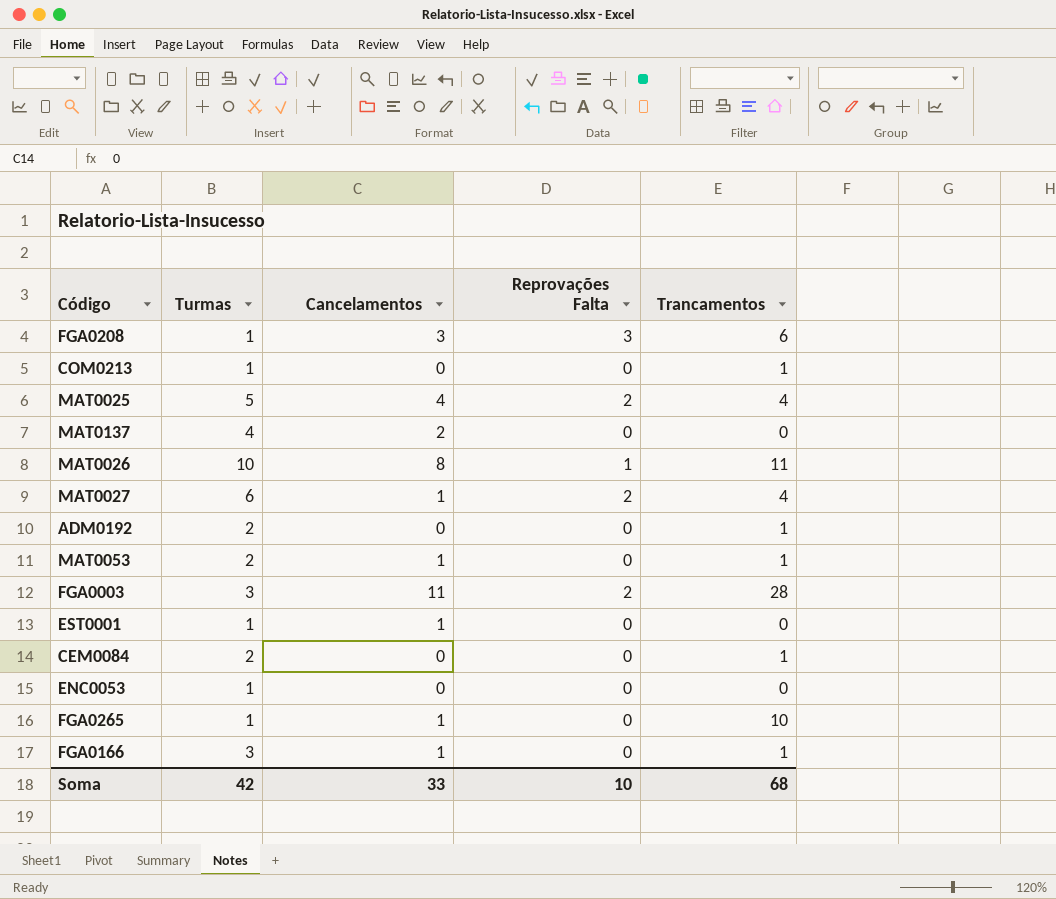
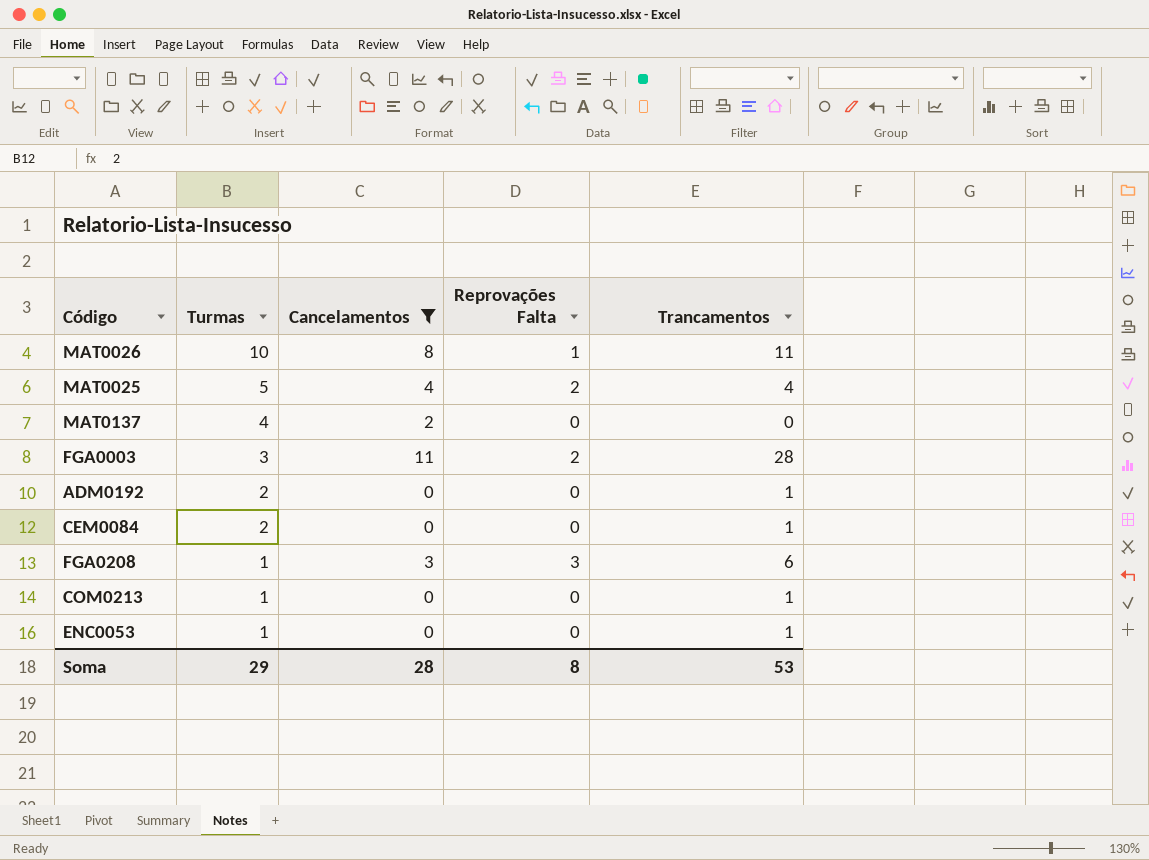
filter: none -> Cancelamentos != 1
row order: none -> Turmas descending
ENC0053 | Trancamentos: 0 -> 1
Soma | Turmas: 42 -> 29
Soma | Cancelamentos: 33 -> 28
Soma | Reprovações Falta: 10 -> 8
Soma | Trancamentos: 68 -> 53

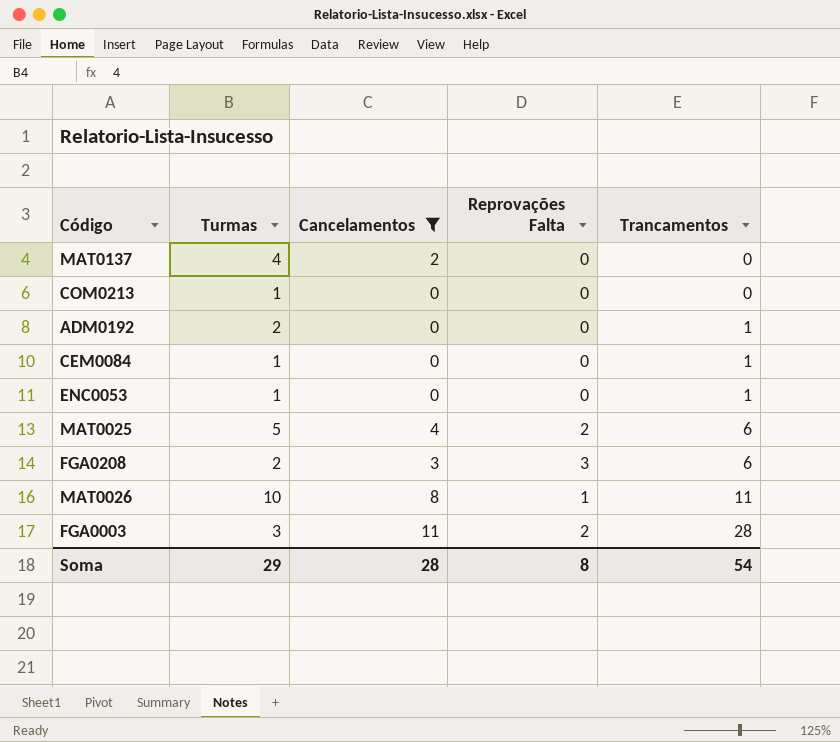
row order: Turmas descending -> Trancamentos ascending
COM0213 | Trancamentos: 1 -> 0
CEM0084 | Turmas: 2 -> 1
MAT0025 | Trancamentos: 4 -> 6
FGA0208 | Turmas: 1 -> 2
Soma | Trancamentos: 53 -> 54

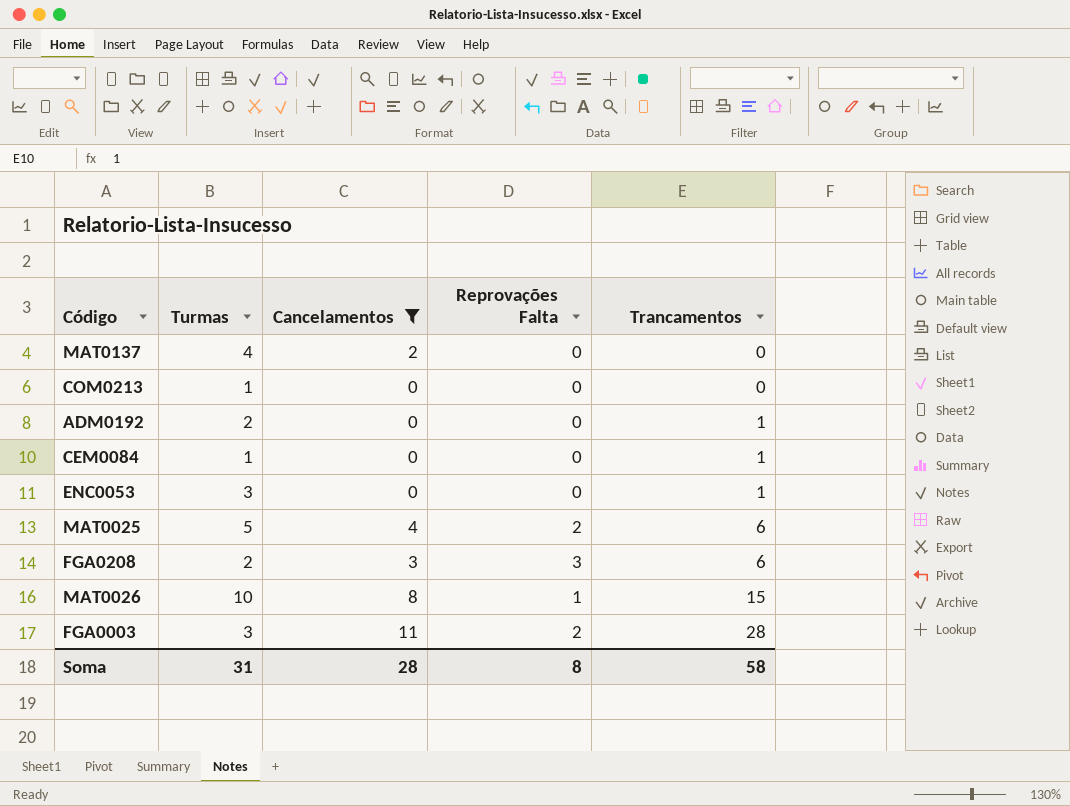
ENC0053 | Turmas: 1 -> 3
MAT0026 | Trancamentos: 11 -> 15
Soma | Turmas: 29 -> 31
Soma | Trancamentos: 54 -> 58

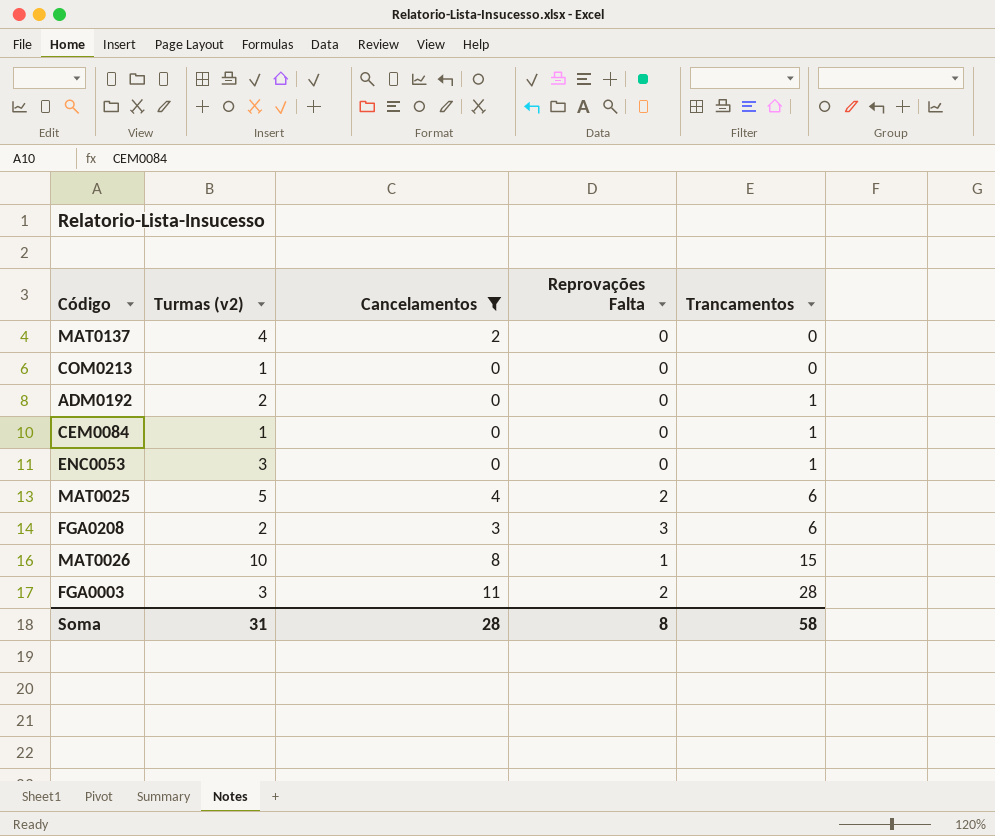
column name: Turmas -> Turmas (v2)

